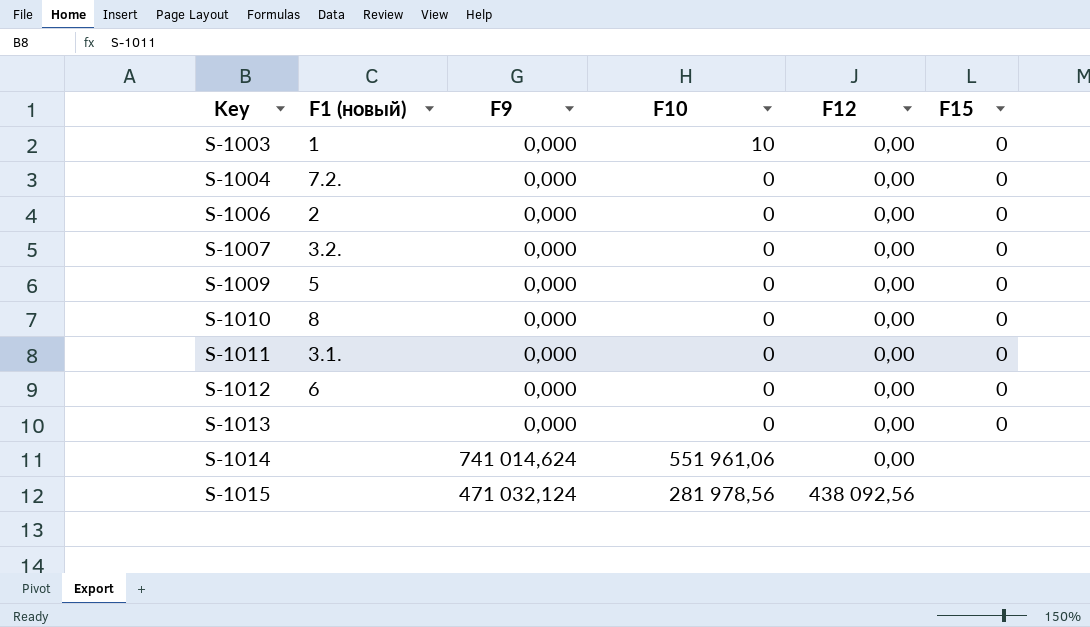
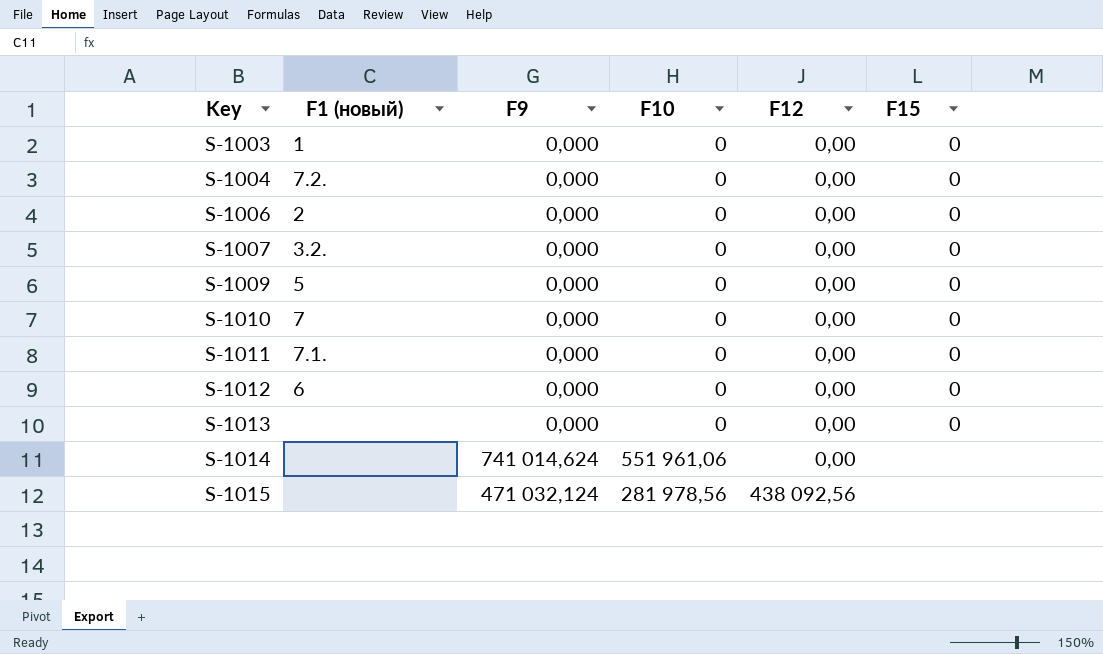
S-1003 | F10: 10 -> 0
S-1010 | F1 (новый): 8 -> 7
S-1011 | F1 (новый): 3.1. -> 7.1.

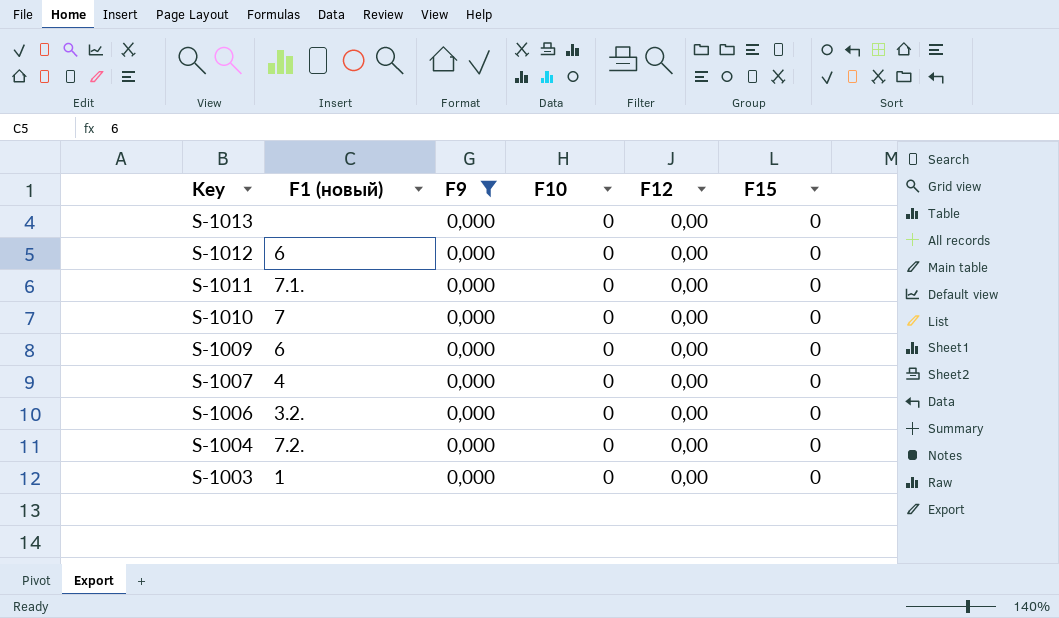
filter: none -> F9 = 0,000
row order: Key ascending -> Key descending
S-1009 | F1 (новый): 5 -> 6
S-1007 | F1 (новый): 3.2. -> 4
S-1006 | F1 (новый): 2 -> 3.2.

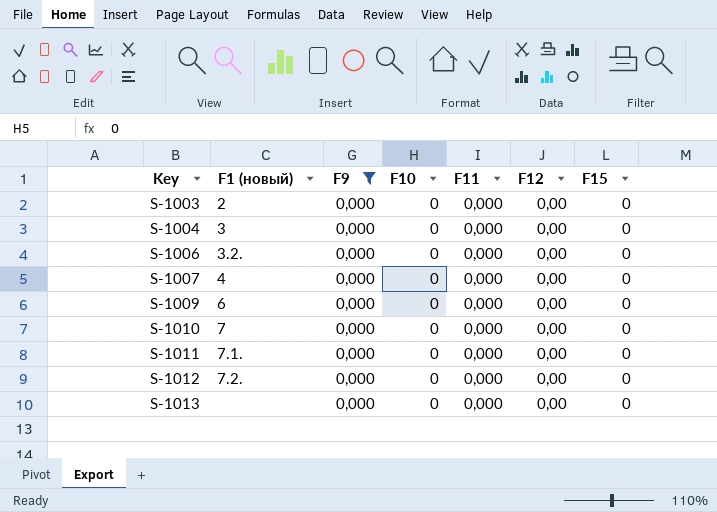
row order: Key descending -> Key ascending
column F11 | position: none -> 5
S-1003 | F1 (новый): 1 -> 2
S-1004 | F1 (новый): 7.2. -> 3
S-1012 | F1 (новый): 6 -> 7.2.

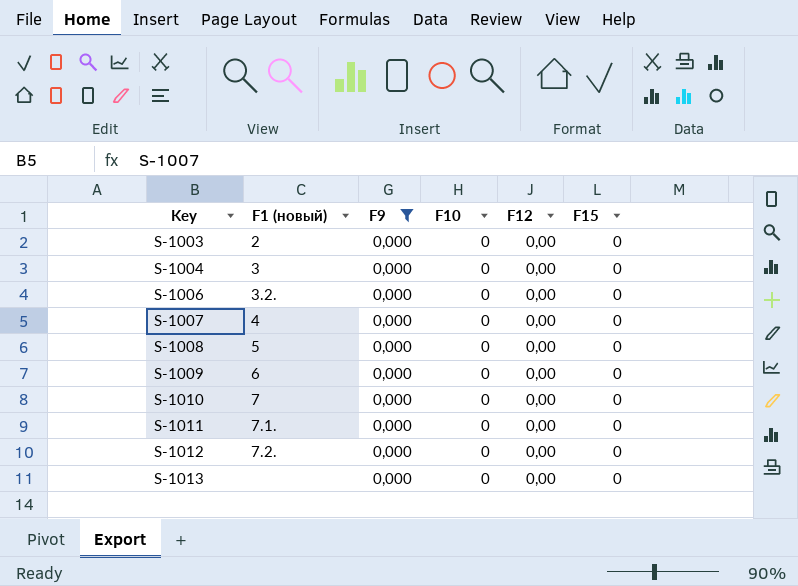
column F11 | position: 5 -> none
row S-1008: none -> 5 | 0,000 | 0 | 0,00 | 0

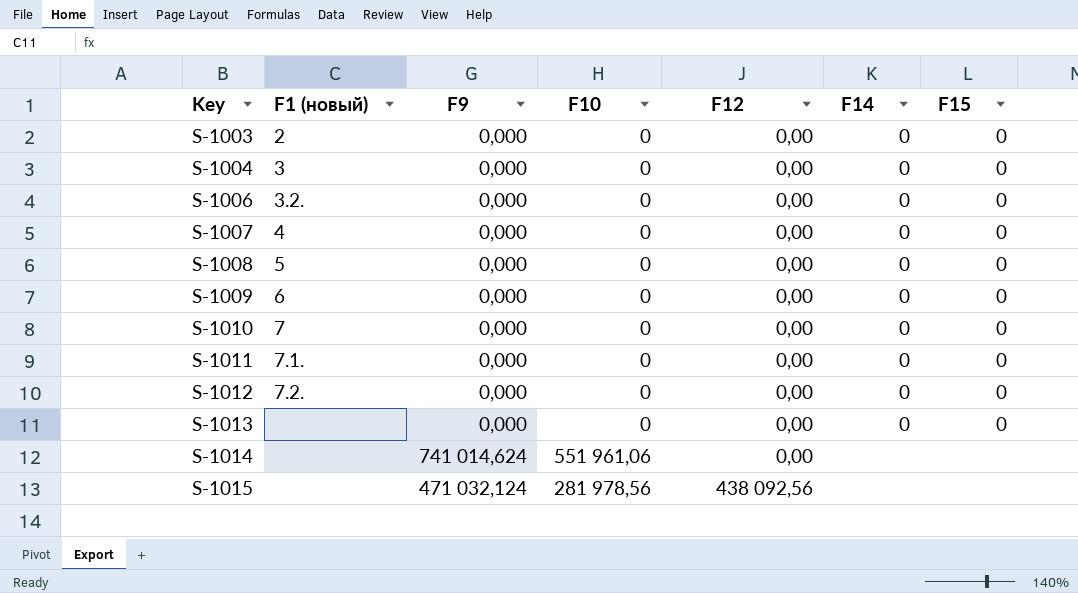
filter: F9 = 0,000 -> none
column F14 | position: none -> 6

